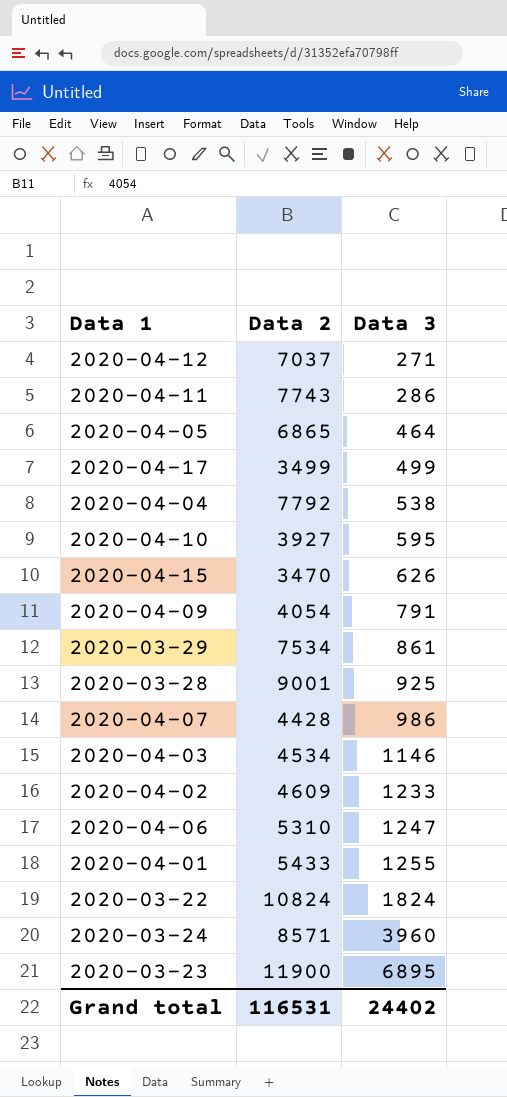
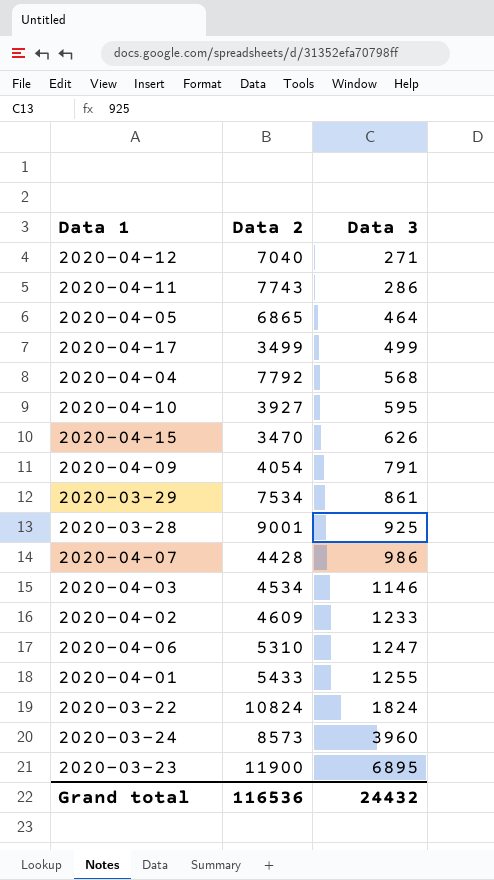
2020-04-12 | Data 2: 7037 -> 7040
2020-04-04 | Data 3: 538 -> 568
2020-03-24 | Data 2: 8571 -> 8573
Grand total | Data 2: 116531 -> 116536
Grand total | Data 3: 24402 -> 24432

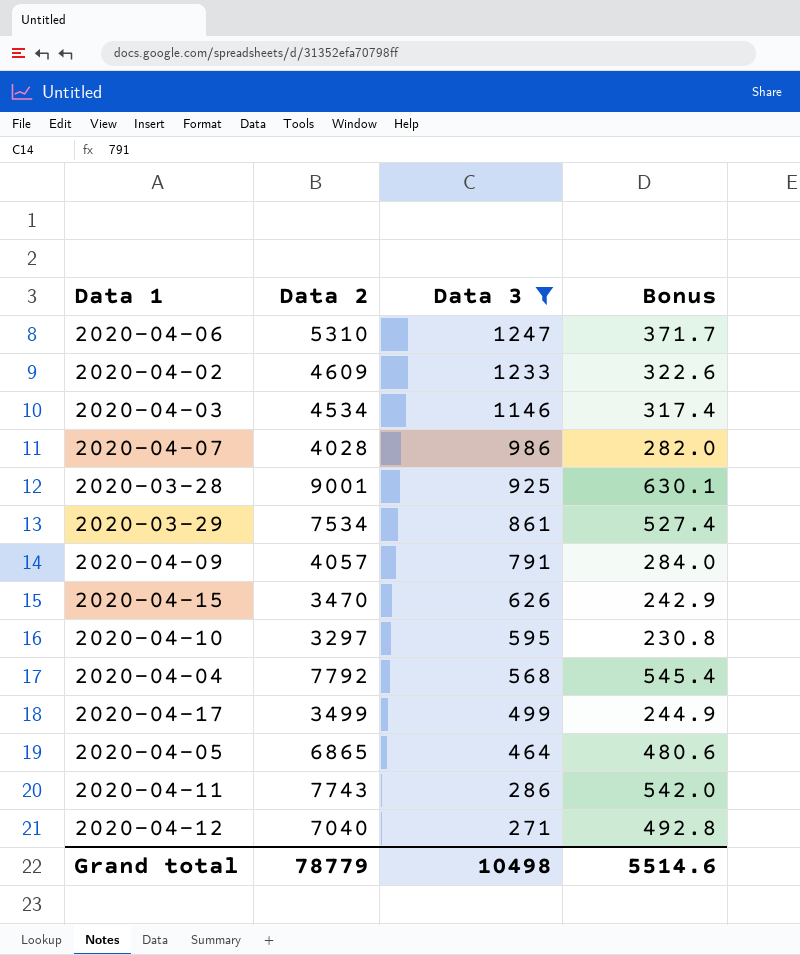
filter: none -> Data 3 <= 1247
row order: Data 3 ascending -> Data 3 descending
column Bonus | formula: none -> [Data 2] * 0.07
2020-04-07 | Data 2: 4428 -> 4028
2020-04-09 | Data 2: 4054 -> 4057
2020-04-10 | Data 2: 3927 -> 3297
Grand total | Data 2: 116536 -> 78779
Grand total | Data 3: 24432 -> 10498

